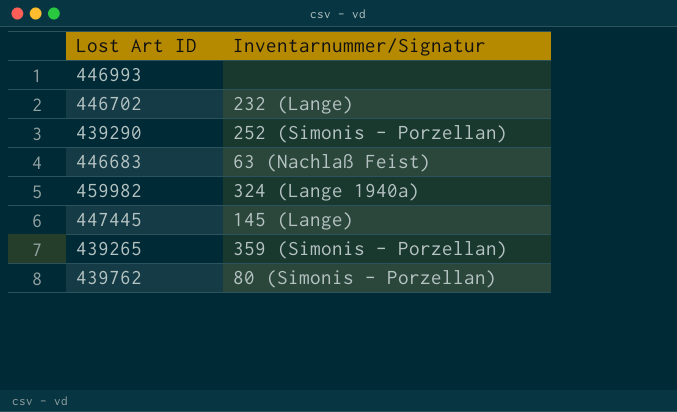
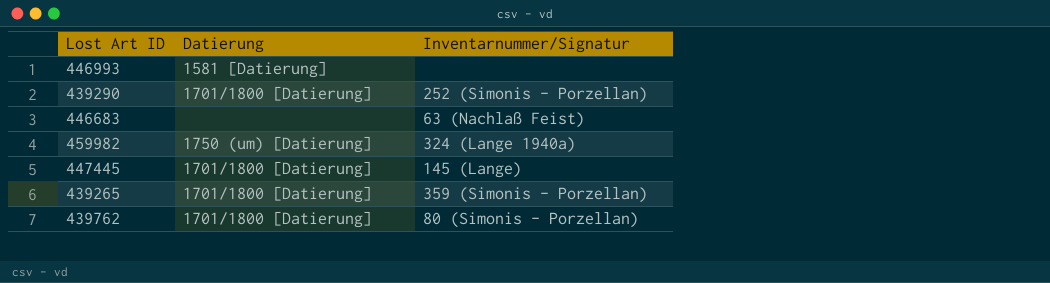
column Datierung | position: none -> 2
row 446702: 232 (Lange) -> none

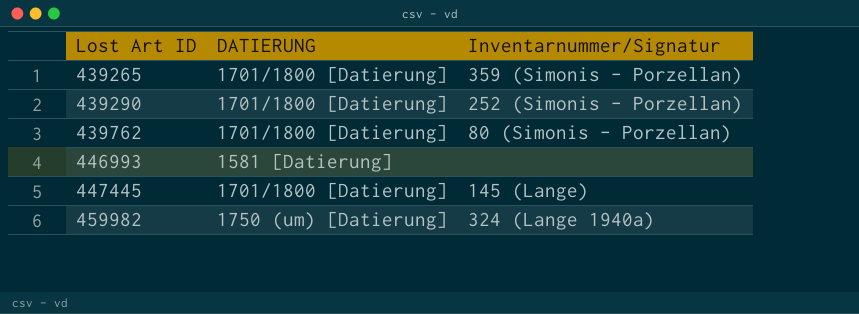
row order: none -> Lost Art ID ascending
column name: Datierung -> DATIERUNG
row 446683: none | 63 (Nachlaß Feist) -> none

